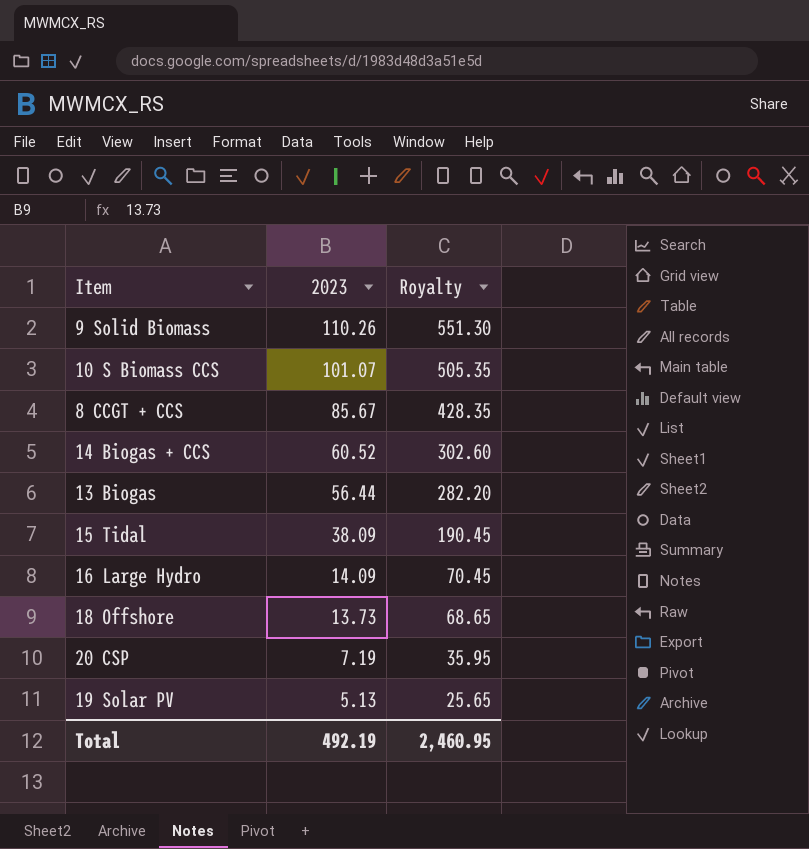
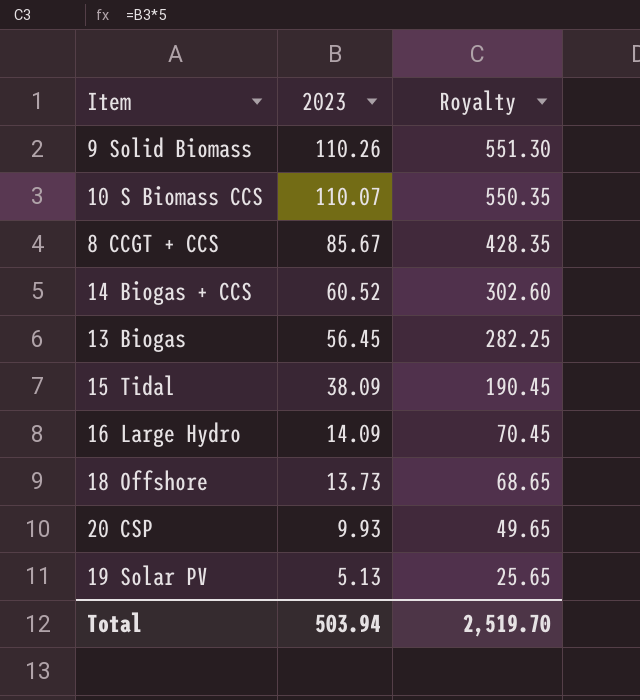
10 S Biomass CCS | 2023: 101.07 -> 110.07
10 S Biomass CCS | Royalty: 505.35 -> 550.35
13 Biogas | 2023: 56.44 -> 56.45
13 Biogas | Royalty: 282.20 -> 282.25
20 CSP | 2023: 7.19 -> 9.93
20 CSP | Royalty: 35.95 -> 49.65
Total | 2023: 492.19 -> 503.94
Total | Royalty: 2,460.95 -> 2,519.70

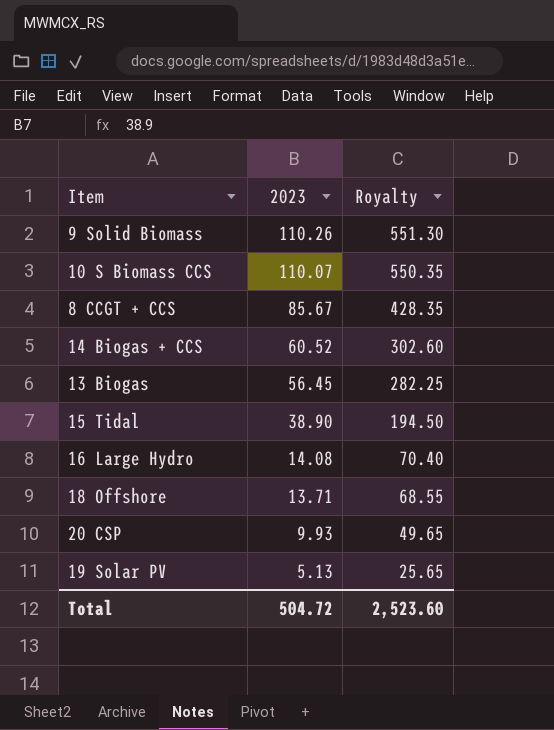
15 Tidal | 2023: 38.09 -> 38.90
15 Tidal | Royalty: 190.45 -> 194.50
16 Large Hydro | 2023: 14.09 -> 14.08
16 Large Hydro | Royalty: 70.45 -> 70.40
18 Offshore | 2023: 13.73 -> 13.71
18 Offshore | Royalty: 68.65 -> 68.55
Total | 2023: 503.94 -> 504.72
Total | Royalty: 2,519.70 -> 2,523.60

